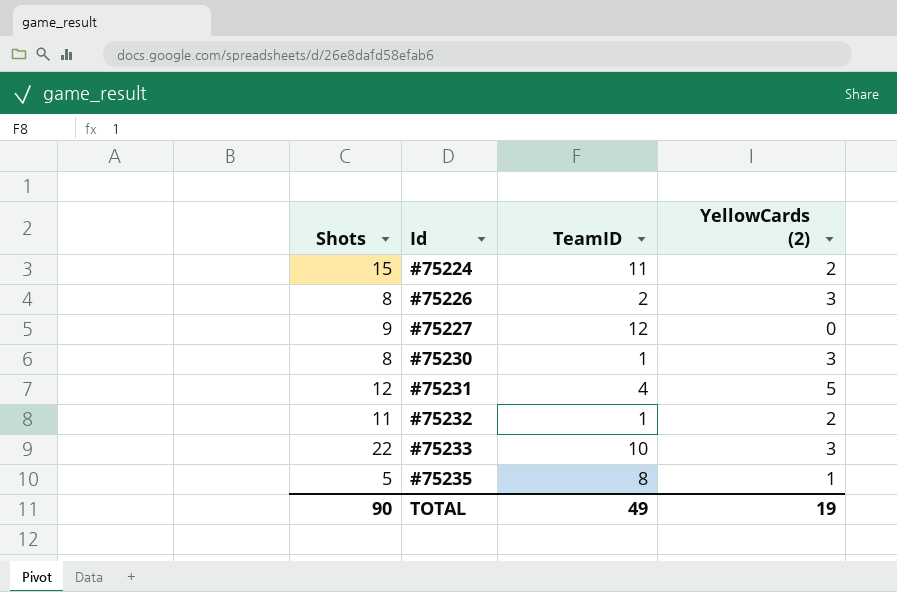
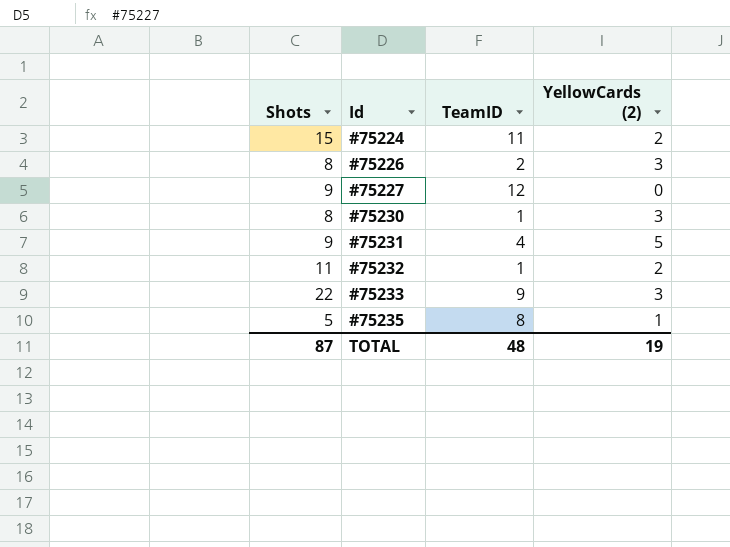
#75231 | Shots: 12 -> 9
#75233 | TeamID: 10 -> 9
TOTAL | Shots: 90 -> 87
TOTAL | TeamID: 49 -> 48

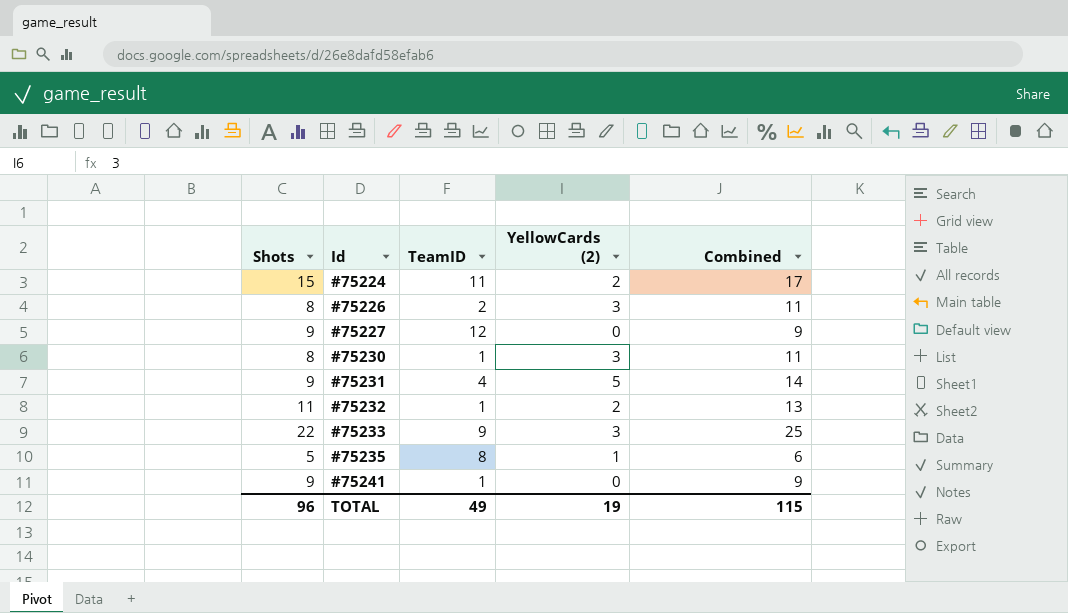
column Combined | formula: none -> [Shots] + [YellowCards (2)]
row #75241: none -> 9 | 1 | 0 | 9
TOTAL | Shots: 87 -> 96
TOTAL | TeamID: 48 -> 49

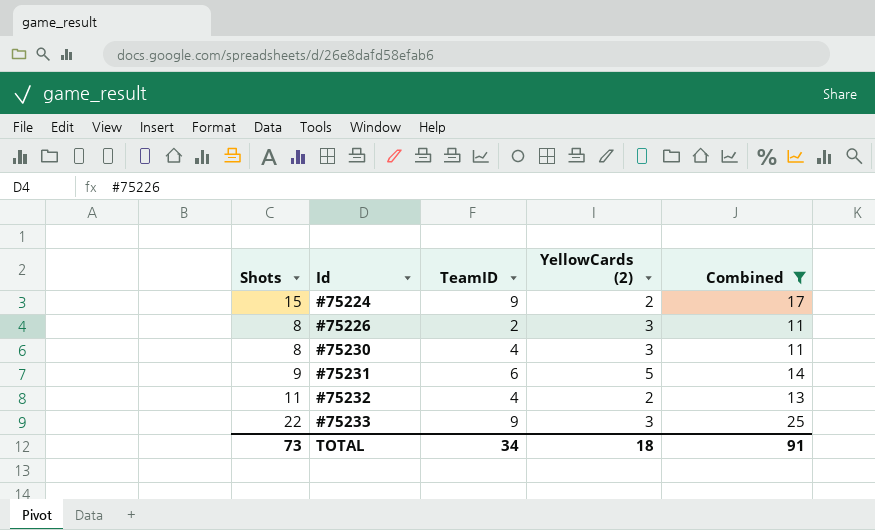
filter: none -> Combined >= 11
#75224 | TeamID: 11 -> 9
#75230 | TeamID: 1 -> 4
#75231 | TeamID: 4 -> 6
#75232 | TeamID: 1 -> 4
TOTAL | Shots: 96 -> 73
TOTAL | TeamID: 49 -> 34
TOTAL | YellowCards (2): 19 -> 18
TOTAL | Combined: 115 -> 91

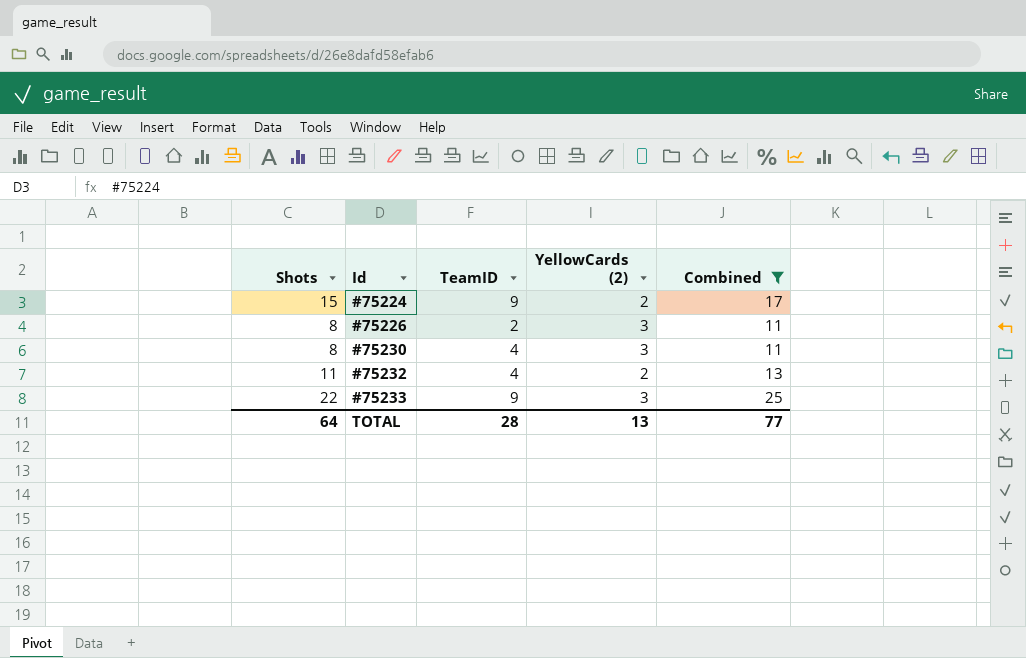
row #75231: 9 | 6 | 5 | 14 -> none
TOTAL | Shots: 73 -> 64
TOTAL | TeamID: 34 -> 28
TOTAL | YellowCards (2): 18 -> 13
TOTAL | Combined: 91 -> 77

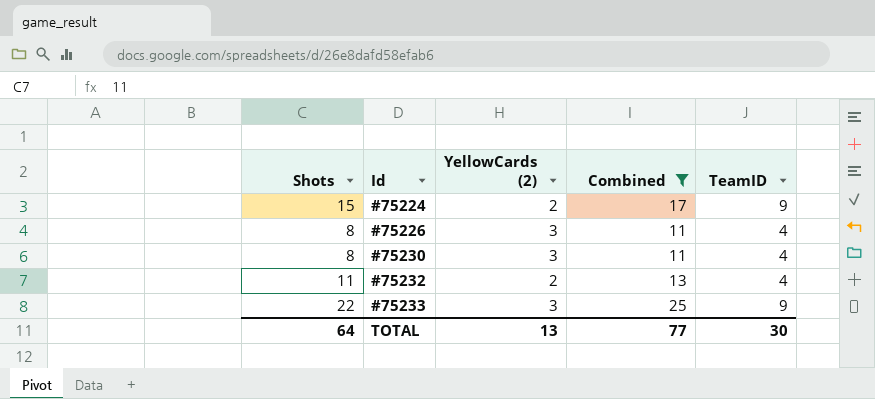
column TeamID | position: 3 -> 5
#75226 | TeamID: 2 -> 4
TOTAL | TeamID: 28 -> 30

